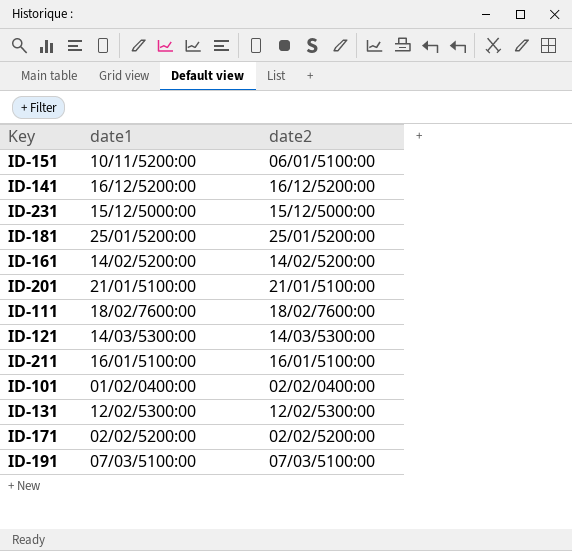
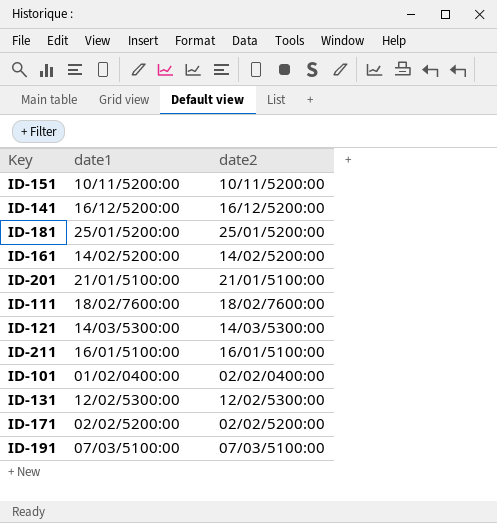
row ID-231: 15/12/5000:00 | 15/12/5000:00 -> none
ID-151 | date2: 06/01/5100:00 -> 10/11/5200:00

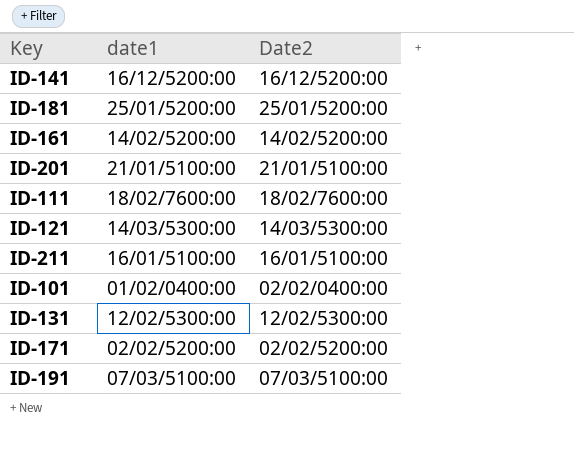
column name: date2 -> Date2
row ID-151: 10/11/5200:00 | 10/11/5200:00 -> none

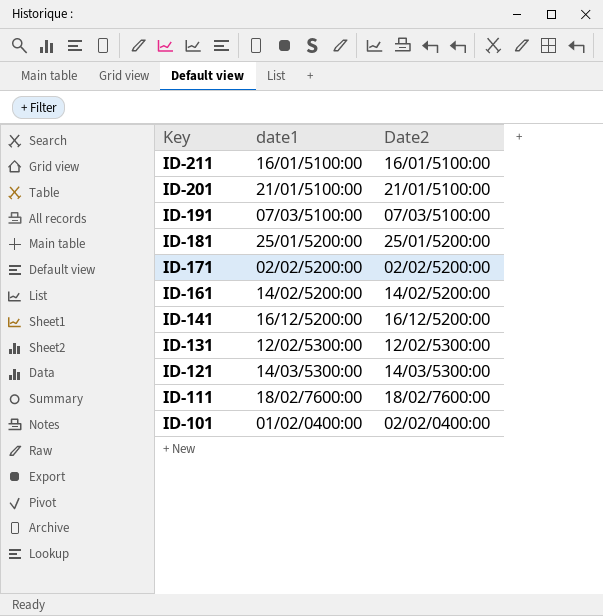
row order: none -> Key descending

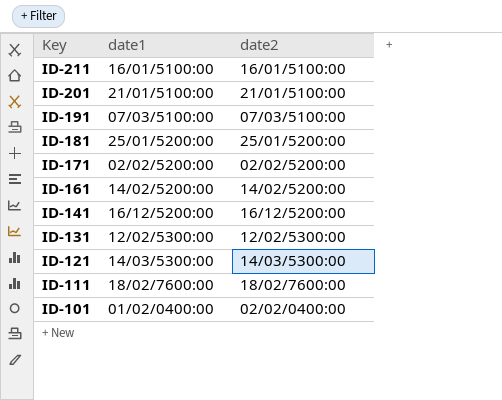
column name: Date2 -> date2

